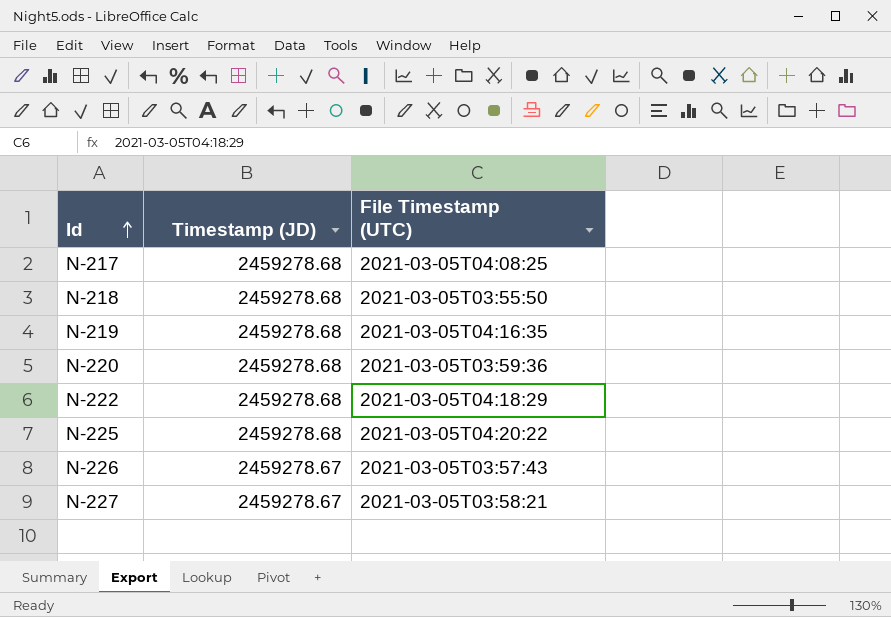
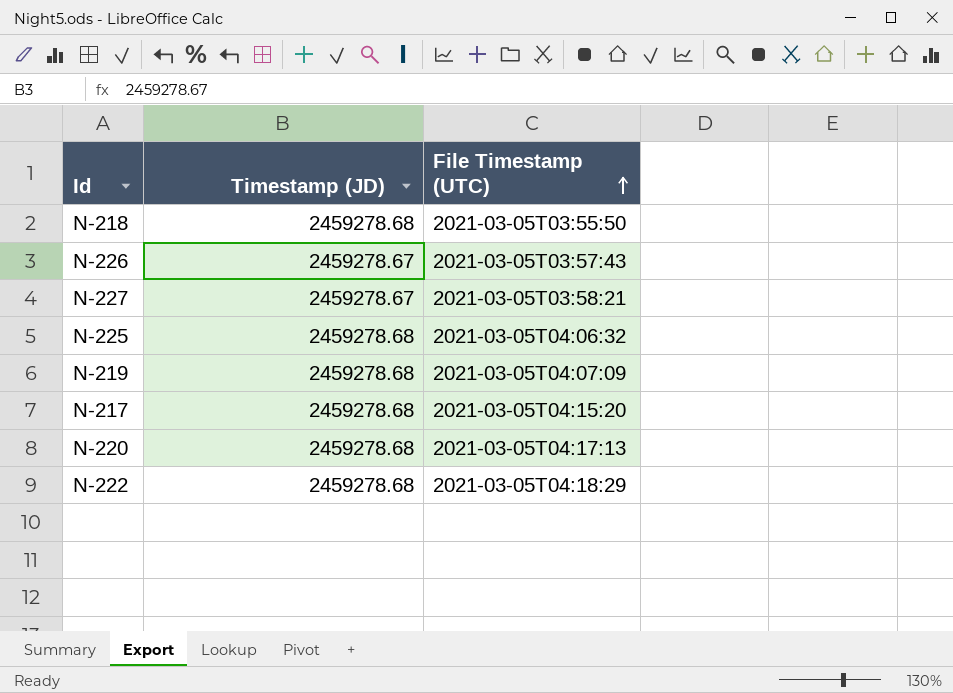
row order: Id ascending -> File Timestamp (UTC) ascending
N-225 | File Timestamp (UTC): 2021-03-05T04:20:22 -> 2021-03-05T04:06:32
N-219 | File Timestamp (UTC): 2021-03-05T04:16:35 -> 2021-03-05T04:07:09
N-217 | File Timestamp (UTC): 2021-03-05T04:08:25 -> 2021-03-05T04:15:20
N-220 | File Timestamp (UTC): 2021-03-05T03:59:36 -> 2021-03-05T04:17:13

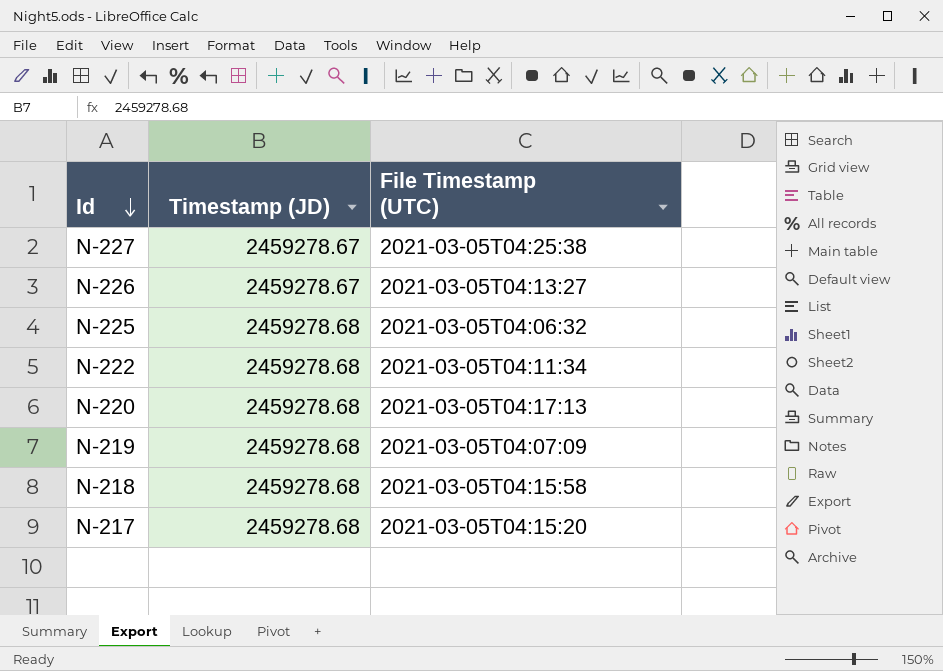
row order: File Timestamp (UTC) ascending -> Id descending
N-227 | File Timestamp (UTC): 2021-03-05T03:58:21 -> 2021-03-05T04:25:38
N-226 | File Timestamp (UTC): 2021-03-05T03:57:43 -> 2021-03-05T04:13:27
N-222 | File Timestamp (UTC): 2021-03-05T04:18:29 -> 2021-03-05T04:11:34
N-218 | File Timestamp (UTC): 2021-03-05T03:55:50 -> 2021-03-05T04:15:58

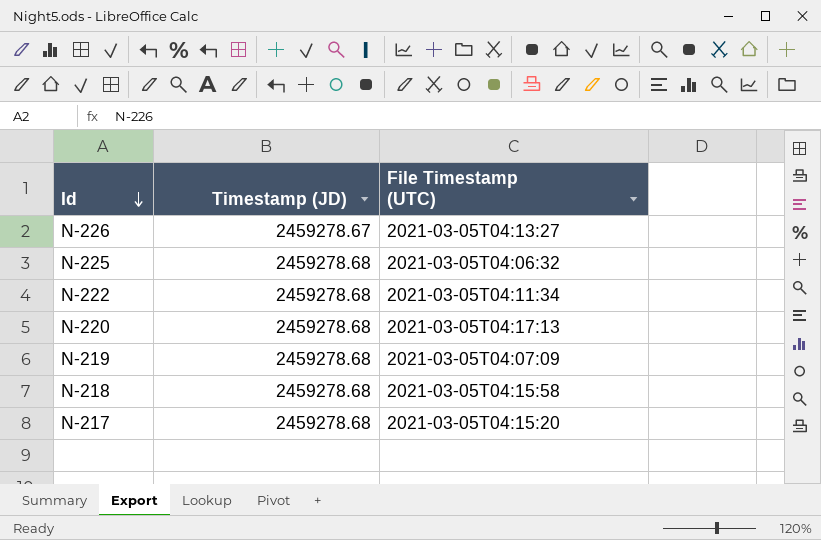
row N-227: 2459278.67 | 2021-03-05T04:25:38 -> none

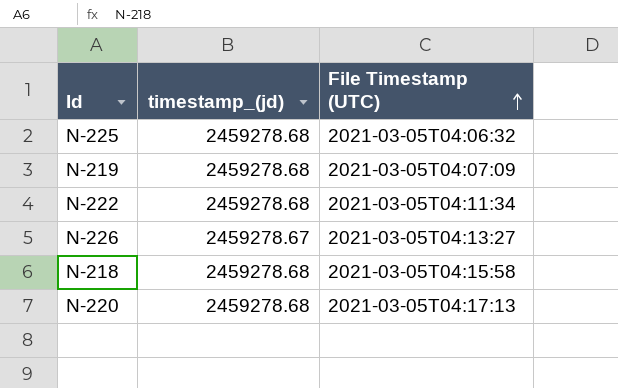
row order: Id descending -> File Timestamp (UTC) ascending
column name: Timestamp (JD) -> timestamp_(jd)
row N-217: 2459278.68 | 2021-03-05T04:15:20 -> none

